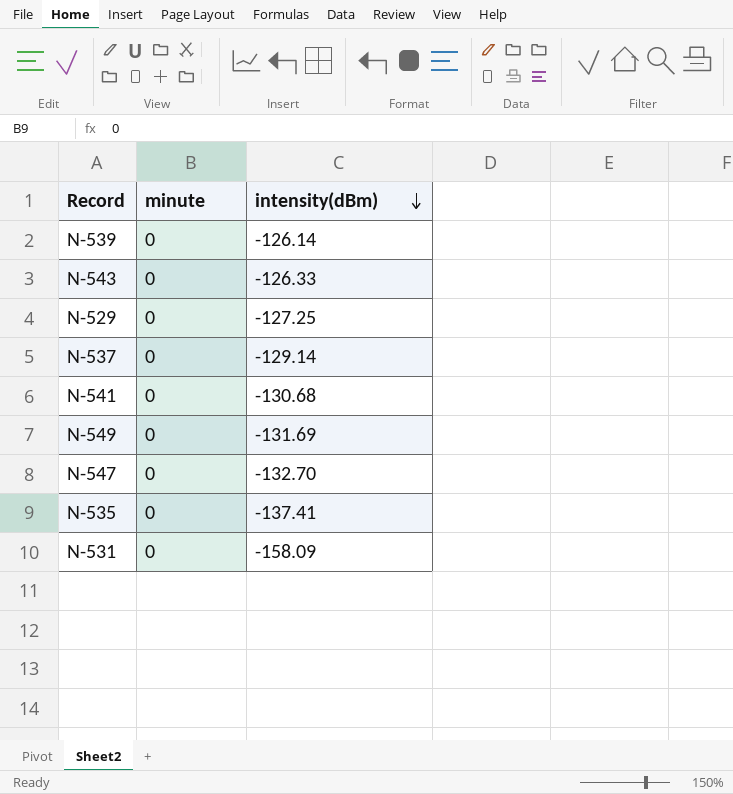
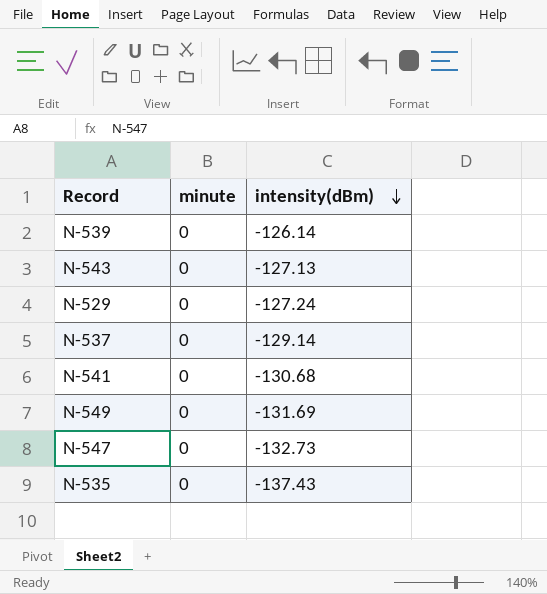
row N-531: 0 | -158.09 -> none
N-543 | intensity(dBm): -126.33 -> -127.13
N-529 | intensity(dBm): -127.25 -> -127.24
N-547 | intensity(dBm): -132.70 -> -132.73
N-535 | intensity(dBm): -137.41 -> -137.43

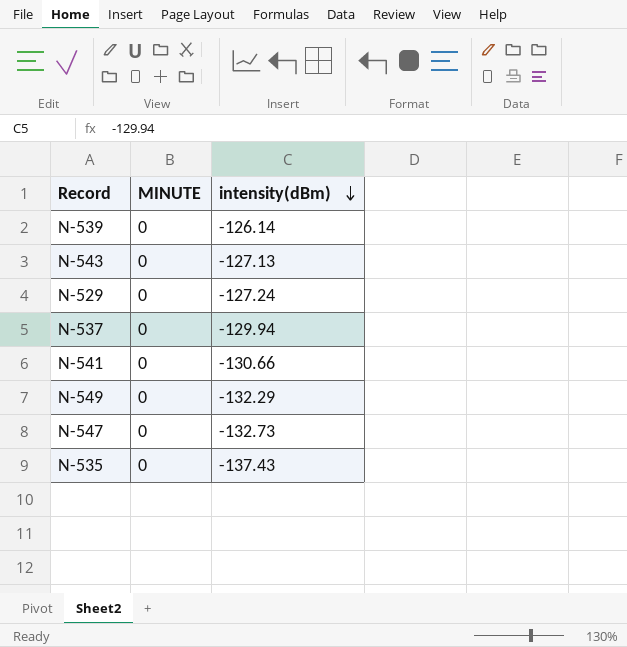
column name: minute -> MINUTE
N-537 | intensity(dBm): -129.14 -> -129.94
N-541 | intensity(dBm): -130.68 -> -130.66
N-549 | intensity(dBm): -131.69 -> -132.29

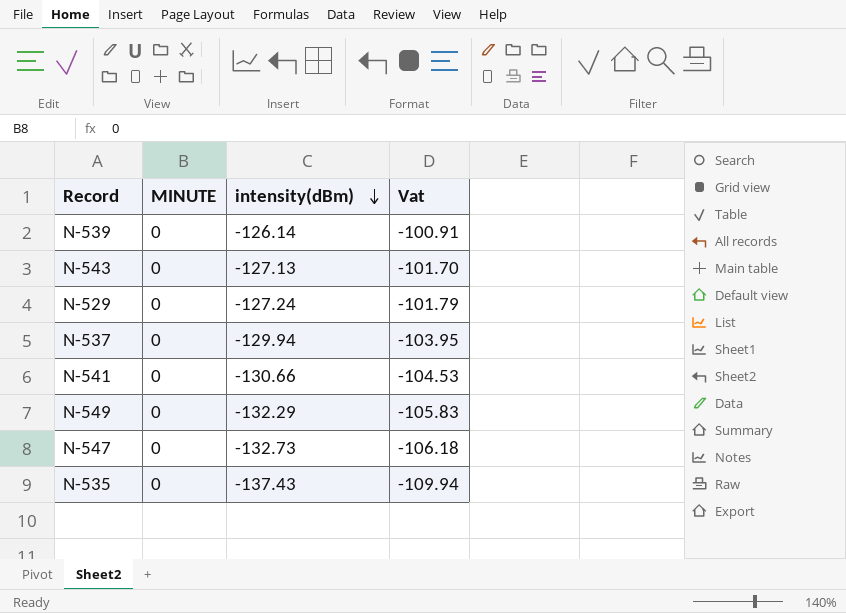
column Vat | formula: none -> [intensity(dBm)] * 0.8

